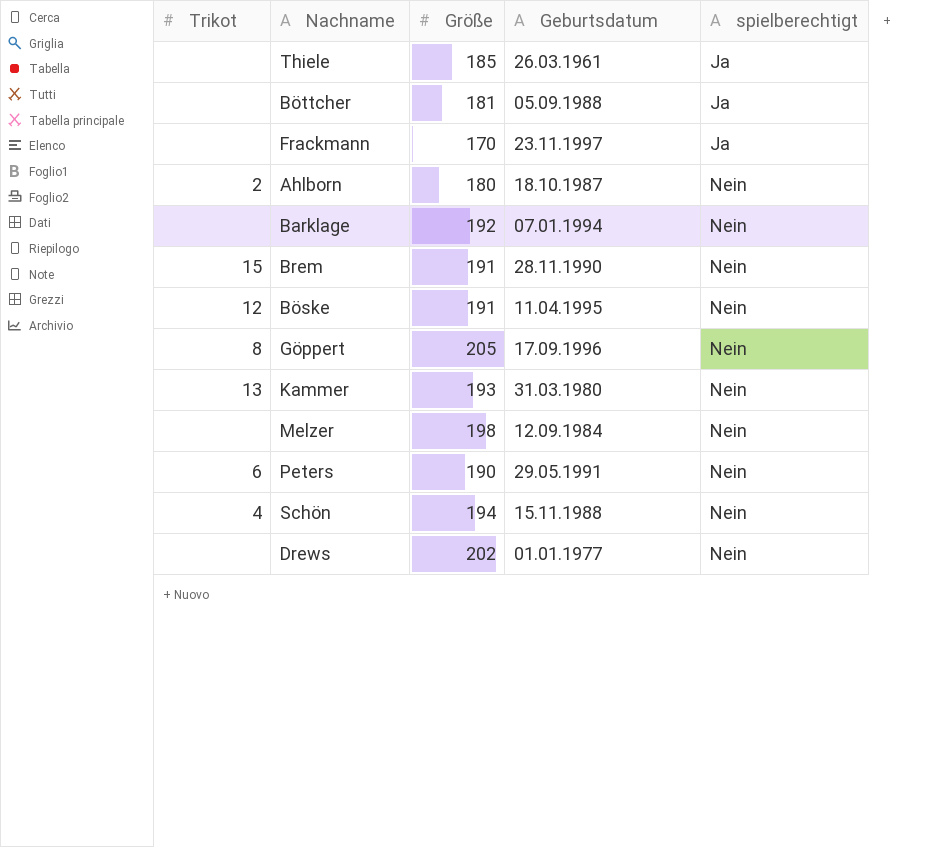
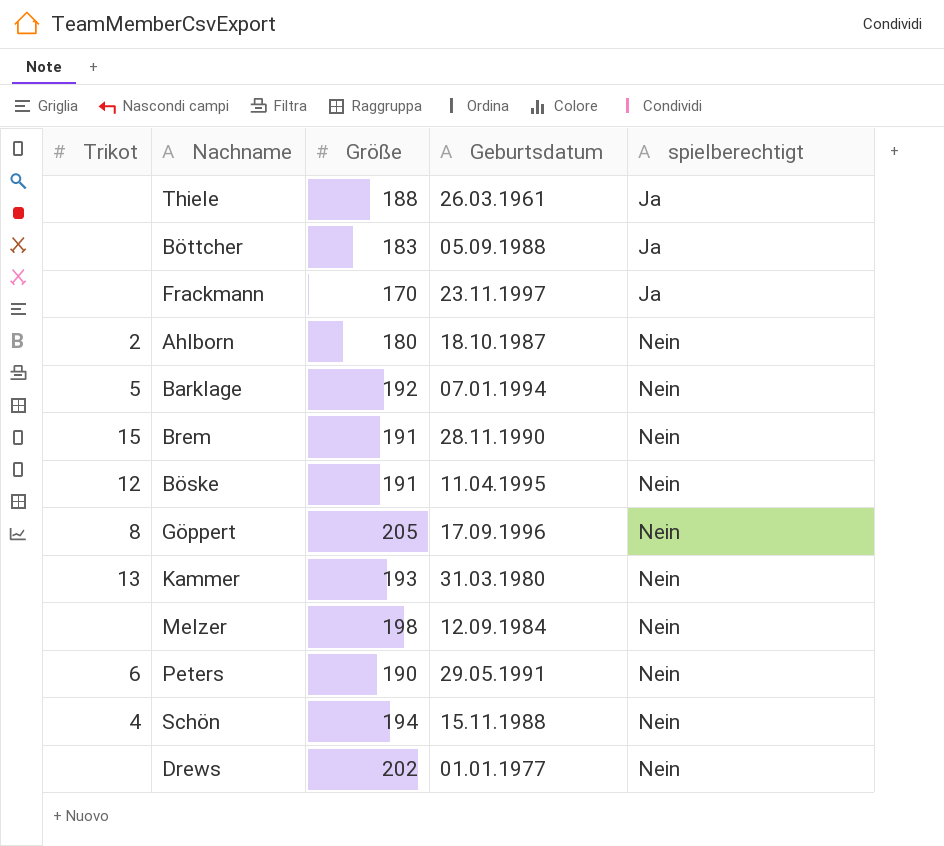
Thiele | Größe: 185 -> 188
Böttcher | Größe: 181 -> 183
Barklage | Trikot: none -> 5

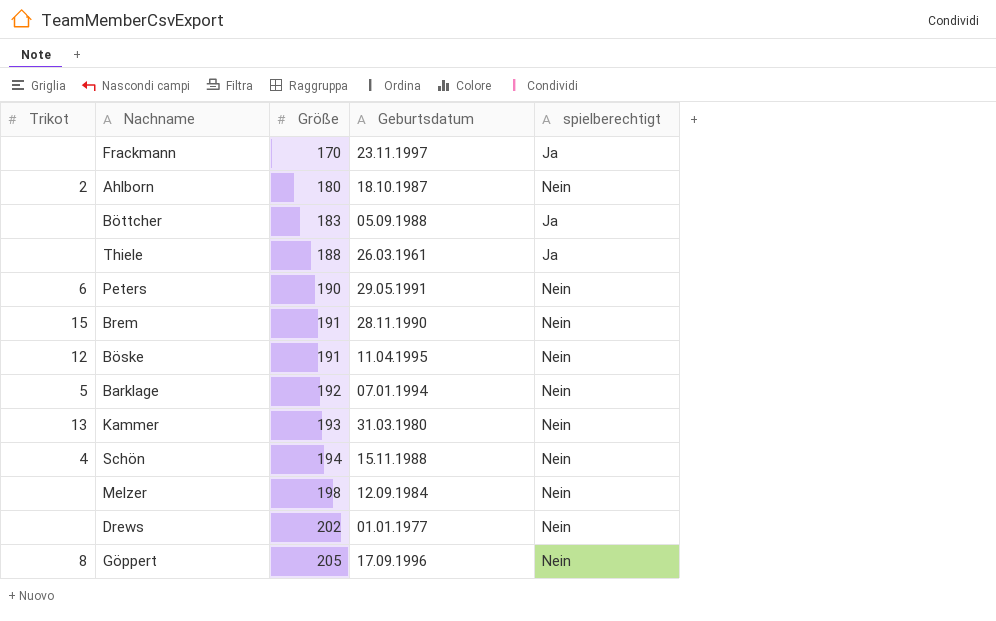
row order: spielberechtigt ascending -> Größe ascending

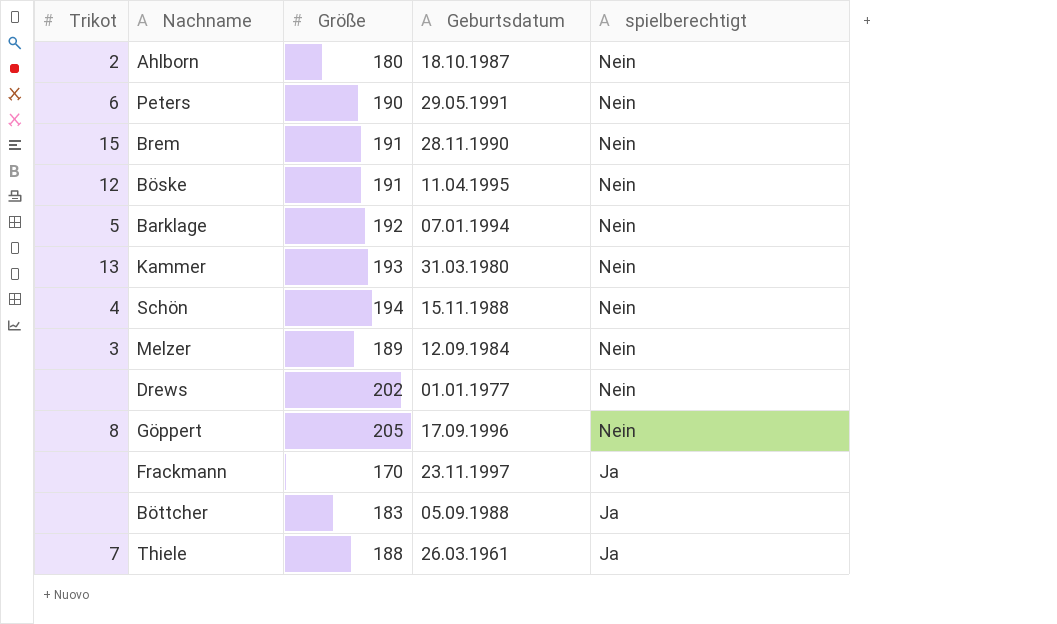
row order: Größe ascending -> spielberechtigt descending
Melzer | Trikot: none -> 3
Melzer | Größe: 198 -> 189
Thiele | Trikot: none -> 7

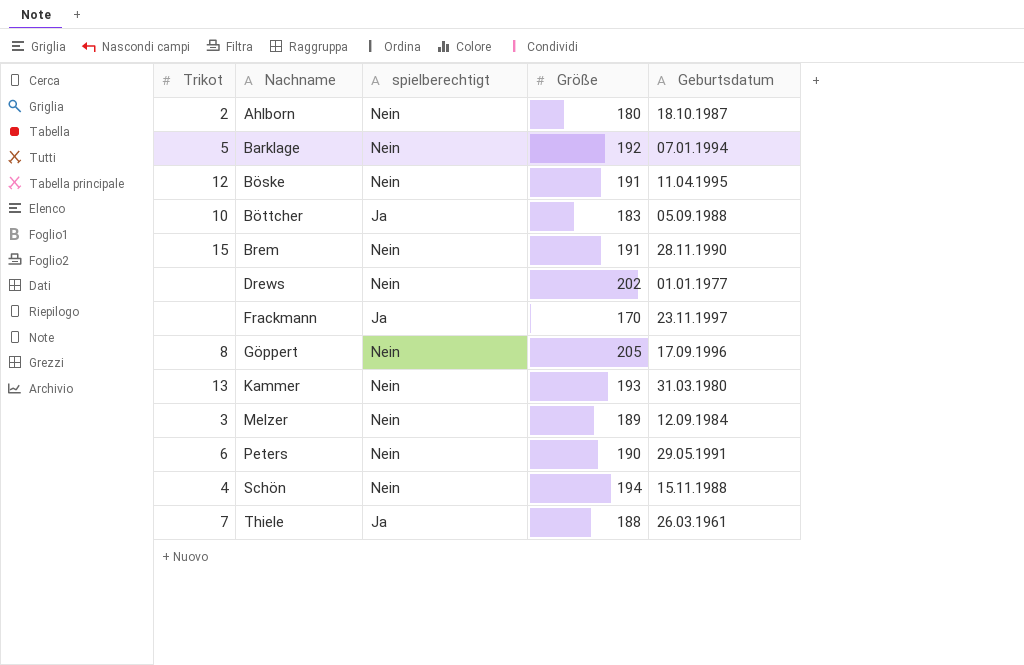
row order: spielberechtigt descending -> Nachname ascending
column spielberechtigt | position: 5 -> 3
Böttcher | Trikot: none -> 10

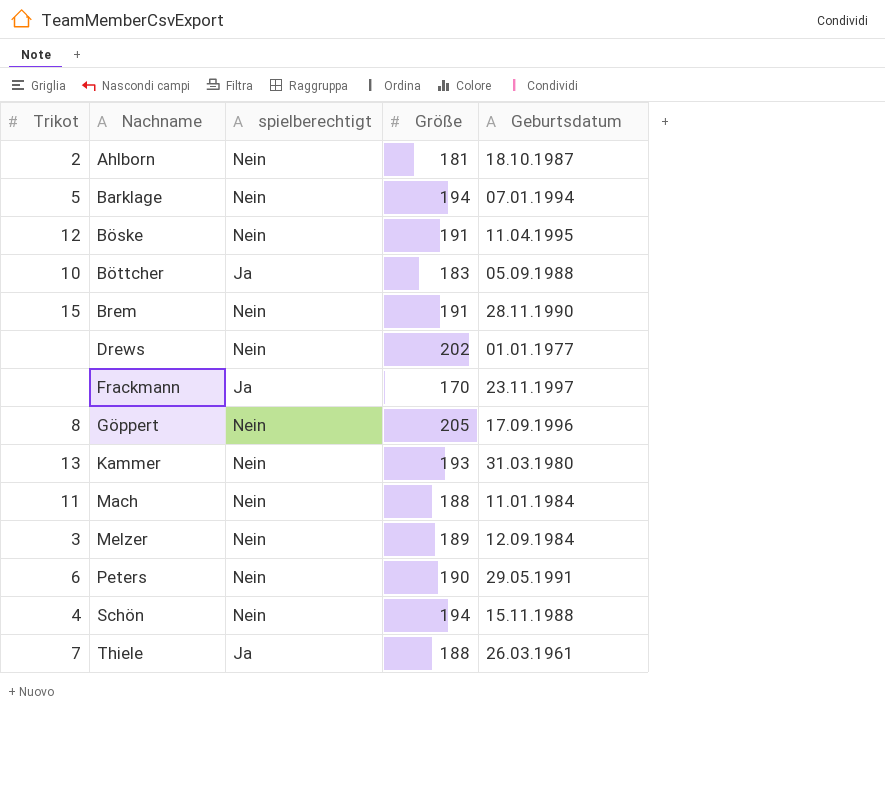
Ahlborn | Größe: 180 -> 181
Barklage | Größe: 192 -> 194
row Mach: none -> 11 | Nein | 188 | 11.01.1984

